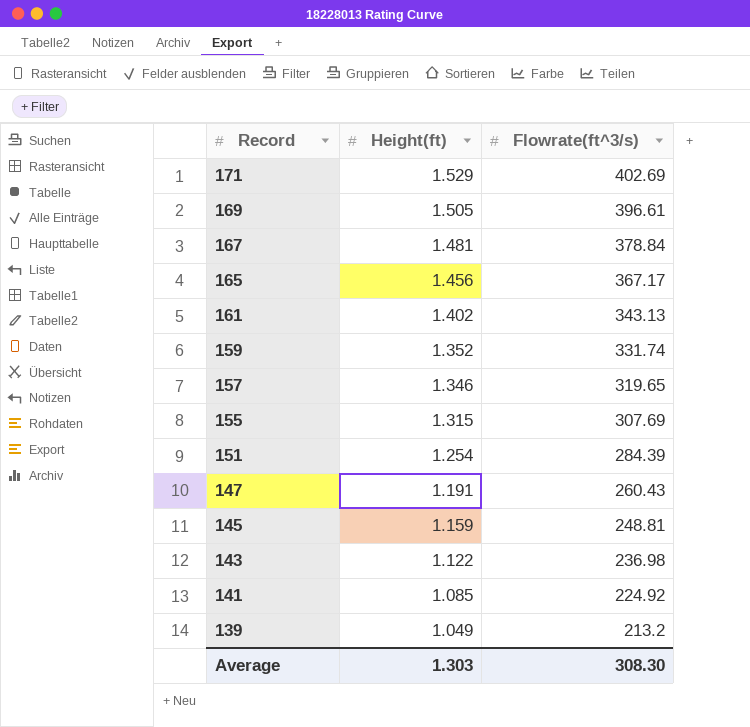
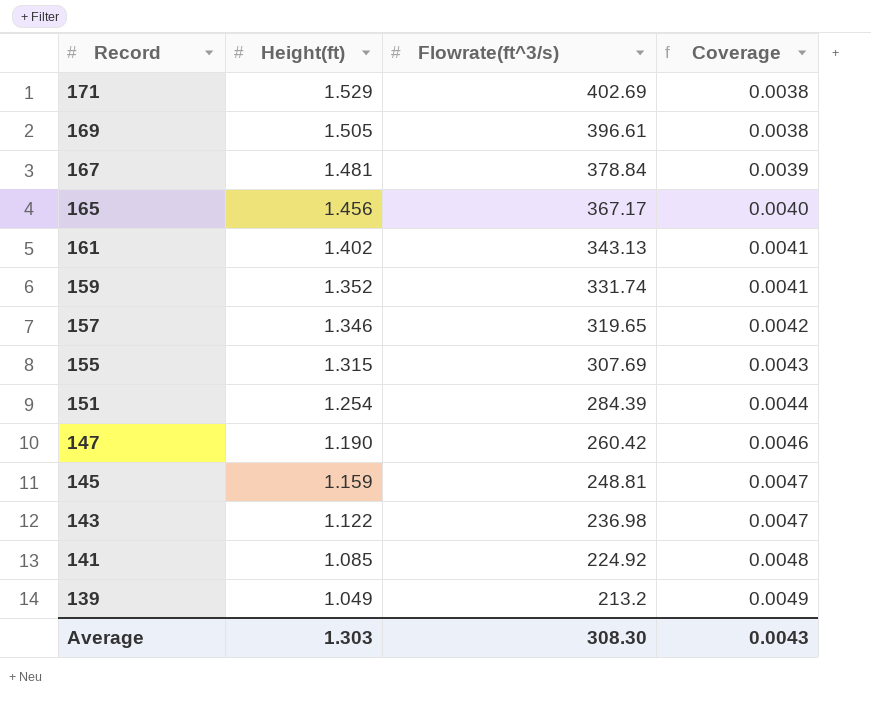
column Coverage | formula: none -> [Height(ft)] / [Flowrate(ft^3/s)]
147 | Height(ft): 1.191 -> 1.190
147 | Flowrate(ft^3/s): 260.43 -> 260.42

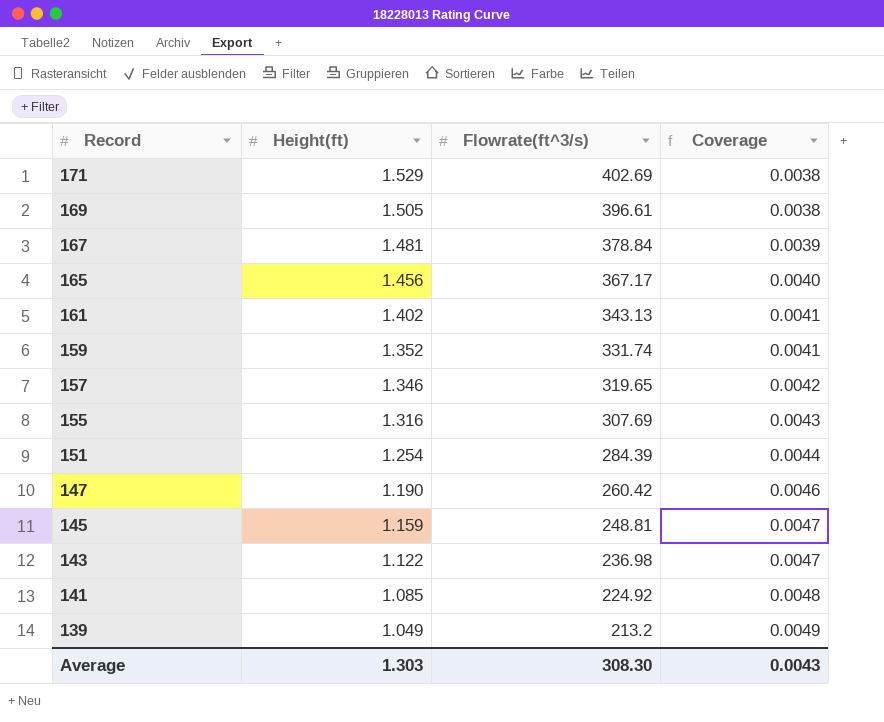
155 | Height(ft): 1.315 -> 1.316

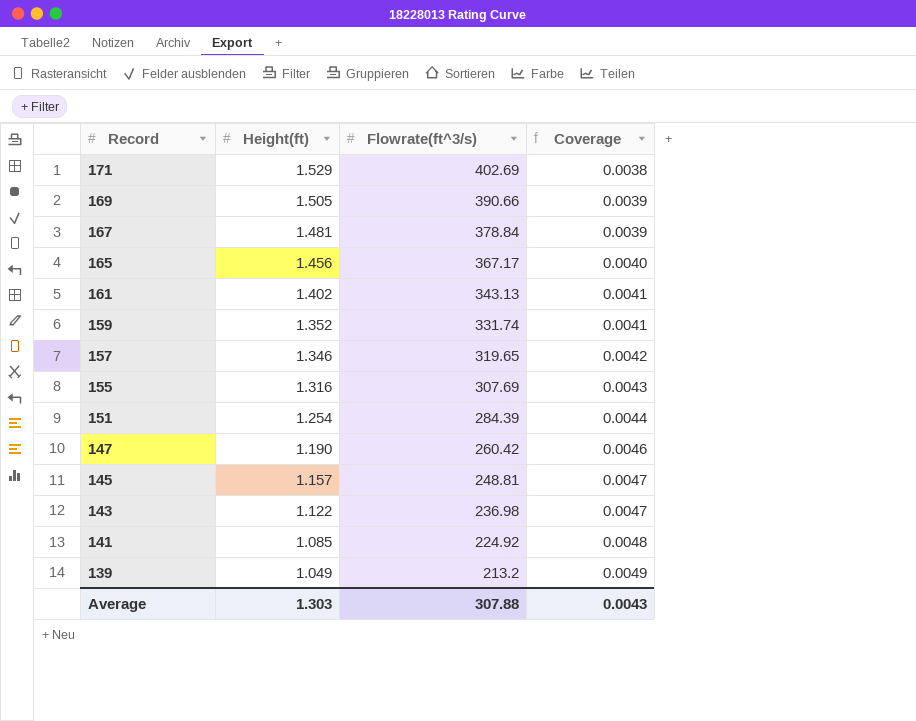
169 | Flowrate(ft^3/s): 396.61 -> 390.66
169 | Coverage: 0.0038 -> 0.0039
145 | Height(ft): 1.159 -> 1.157
Average | Flowrate(ft^3/s): 308.30 -> 307.88

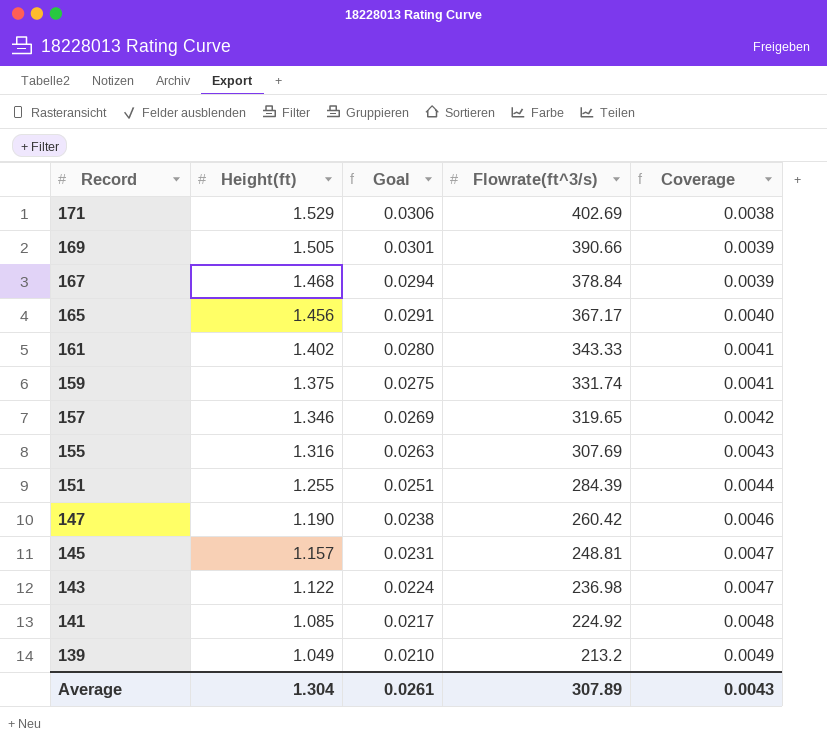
column Goal | formula: none -> [Height(ft)] * 0.02
167 | Height(ft): 1.481 -> 1.468
161 | Flowrate(ft^3/s): 343.13 -> 343.33
159 | Height(ft): 1.352 -> 1.375
151 | Height(ft): 1.254 -> 1.255
Average | Height(ft): 1.303 -> 1.304
Average | Flowrate(ft^3/s): 307.88 -> 307.89

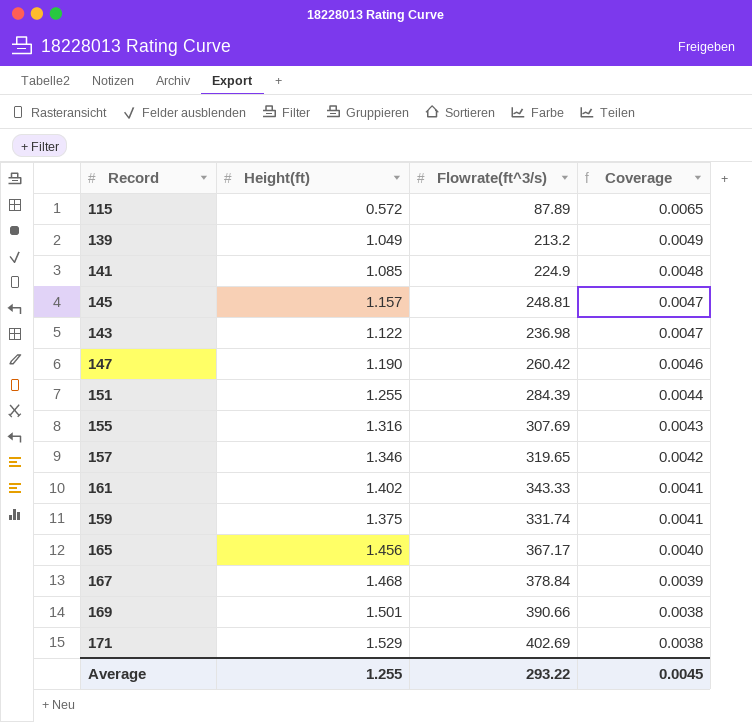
row order: Record descending -> Coverage descending
column Goal | formula: [Height(ft)] * 0.02 -> none
row 115: none -> 0.572 | 87.89 | 0.0065
141 | Flowrate(ft^3/s): 224.92 -> 224.9
169 | Height(ft): 1.505 -> 1.501
169 | Coverage: 0.0039 -> 0.0038
Average | Height(ft): 1.304 -> 1.255
Average | Flowrate(ft^3/s): 307.89 -> 293.22
Average | Coverage: 0.0043 -> 0.0045

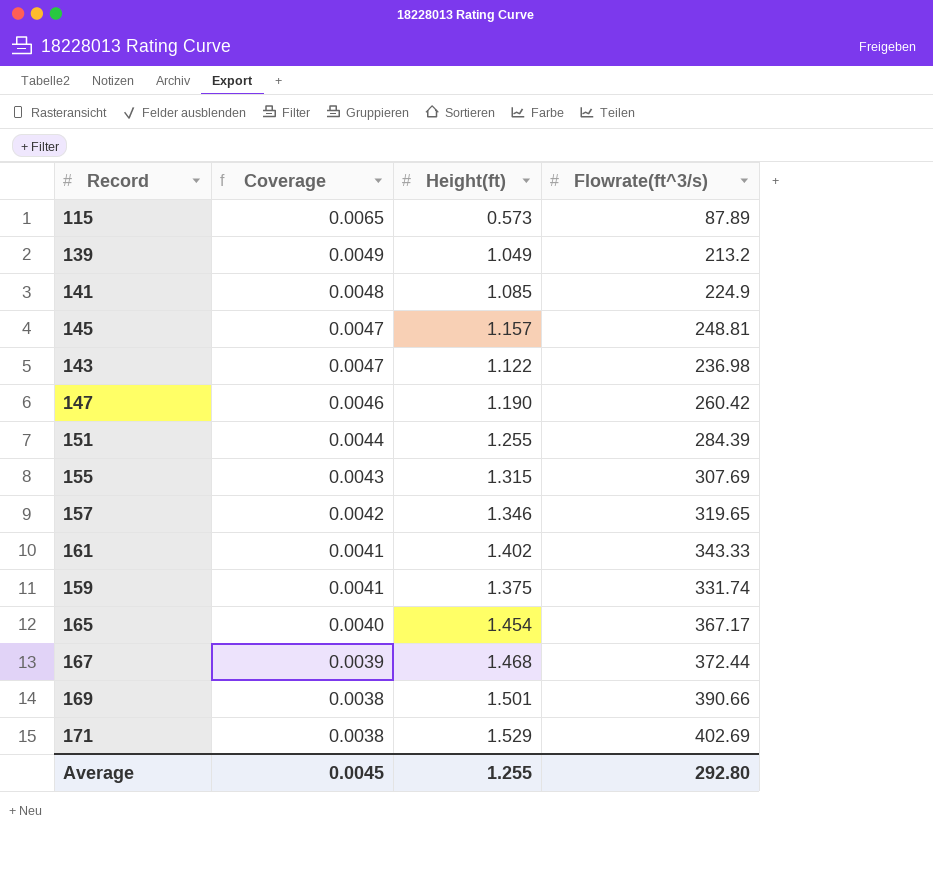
column Coverage | position: 4 -> 2
115 | Height(ft): 0.572 -> 0.573
155 | Height(ft): 1.316 -> 1.315
165 | Height(ft): 1.456 -> 1.454
167 | Flowrate(ft^3/s): 378.84 -> 372.44
Average | Flowrate(ft^3/s): 293.22 -> 292.80

